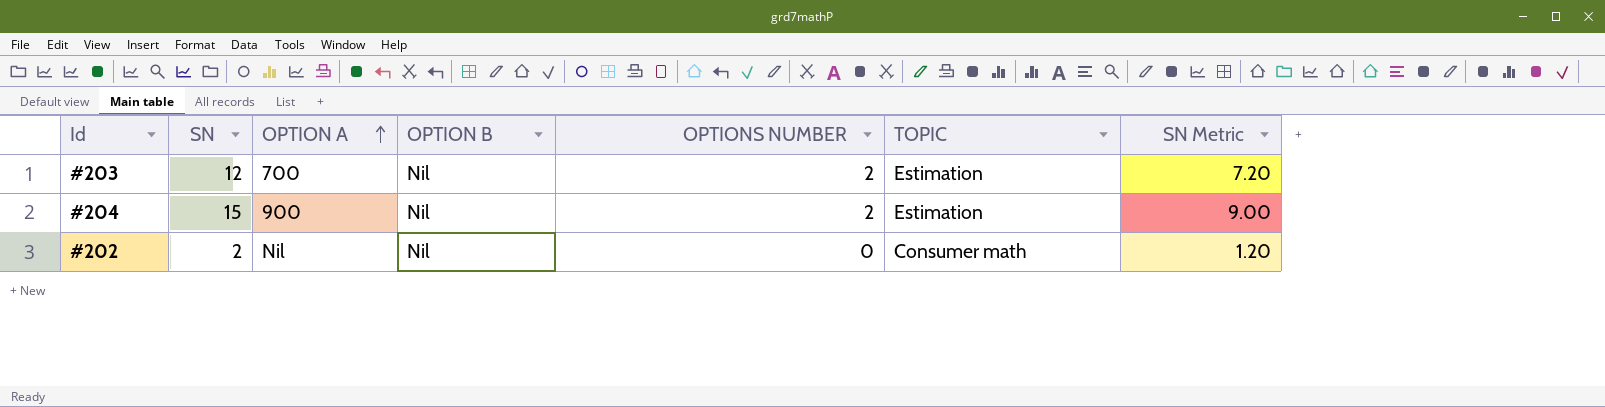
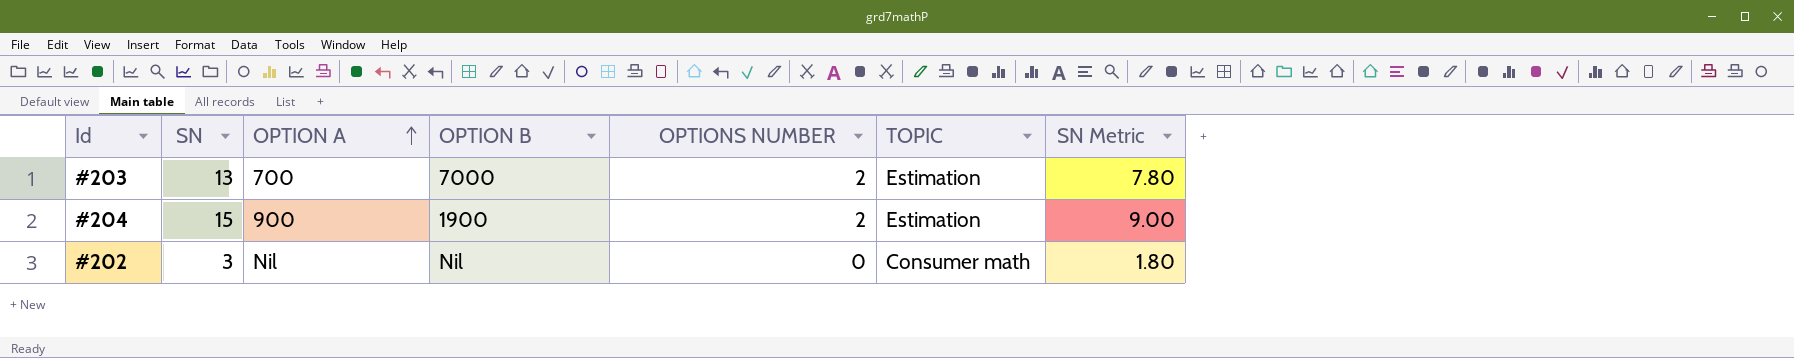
#203 | SN: 12 -> 13
#203 | OPTION B: Nil -> 7000
#203 | SN Metric: 7.20 -> 7.80
#204 | OPTION B: Nil -> 1900
#202 | SN: 2 -> 3
#202 | SN Metric: 1.20 -> 1.80

